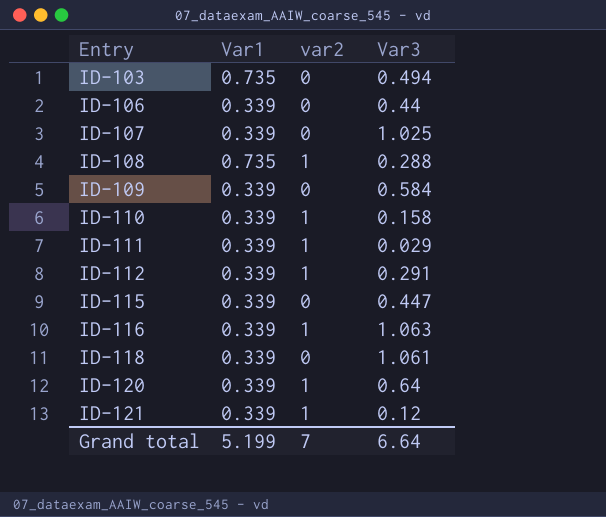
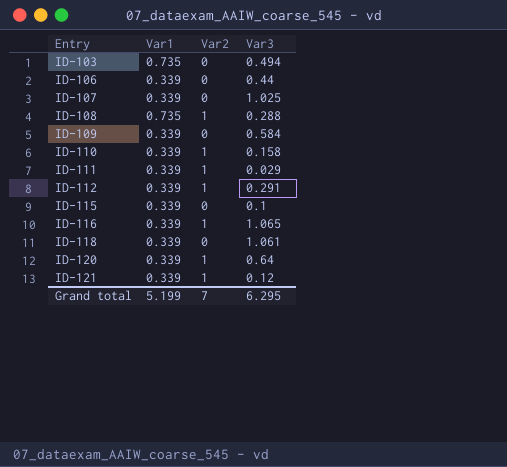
column name: var2 -> Var2
ID-115 | Var3: 0.447 -> 0.1
ID-116 | Var3: 1.063 -> 1.065
Grand total | Var3: 6.64 -> 6.295

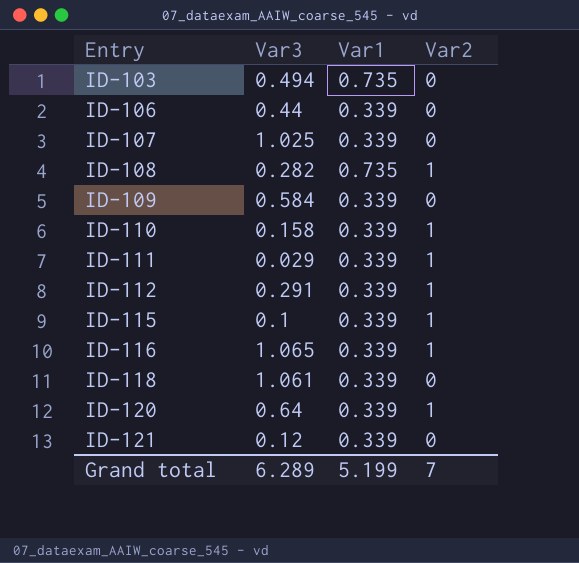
column Var3 | position: 4 -> 2
ID-108 | Var3: 0.288 -> 0.282
ID-115 | Var2: 0 -> 1
ID-121 | Var2: 1 -> 0
Grand total | Var3: 6.295 -> 6.289

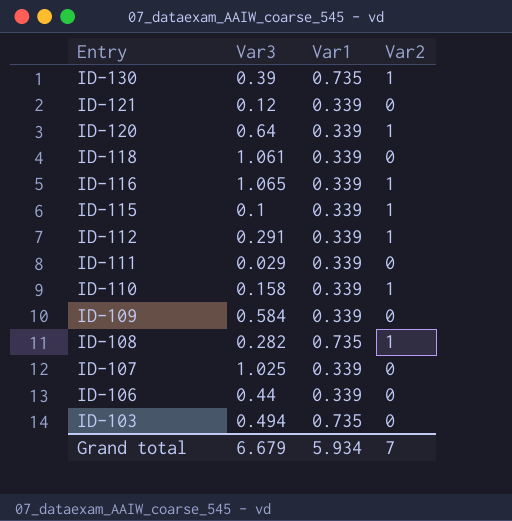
row order: Entry ascending -> Entry descending
row ID-130: none -> 0.39 | 0.735 | 1
ID-111 | Var2: 1 -> 0
Grand total | Var3: 6.289 -> 6.679
Grand total | Var1: 5.199 -> 5.934

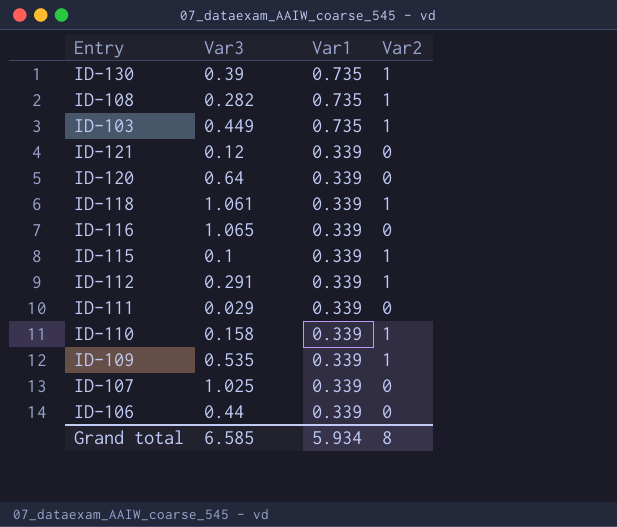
row order: Entry descending -> Var1 descending
ID-103 | Var3: 0.494 -> 0.449
ID-103 | Var2: 0 -> 1
ID-120 | Var2: 1 -> 0
ID-118 | Var2: 0 -> 1
ID-116 | Var2: 1 -> 0
ID-109 | Var3: 0.584 -> 0.535
ID-109 | Var2: 0 -> 1
Grand total | Var3: 6.679 -> 6.585
Grand total | Var2: 7 -> 8

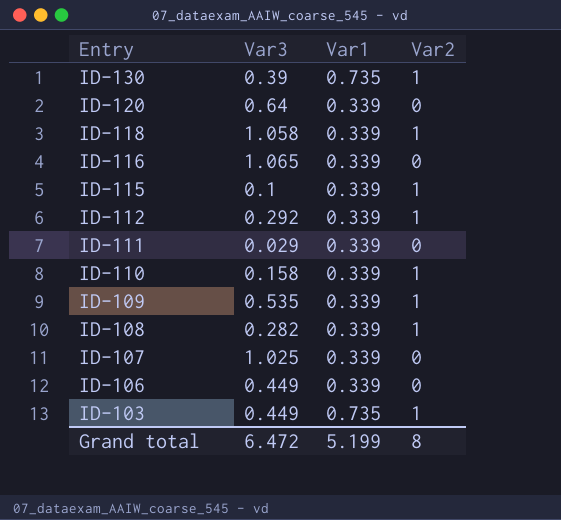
row order: Var1 descending -> Entry descending
row ID-121: 0.12 | 0.339 | 0 -> none
ID-118 | Var3: 1.061 -> 1.058
ID-112 | Var3: 0.291 -> 0.292
ID-108 | Var1: 0.735 -> 0.339
ID-106 | Var3: 0.44 -> 0.449
Grand total | Var3: 6.585 -> 6.472
Grand total | Var1: 5.934 -> 5.199

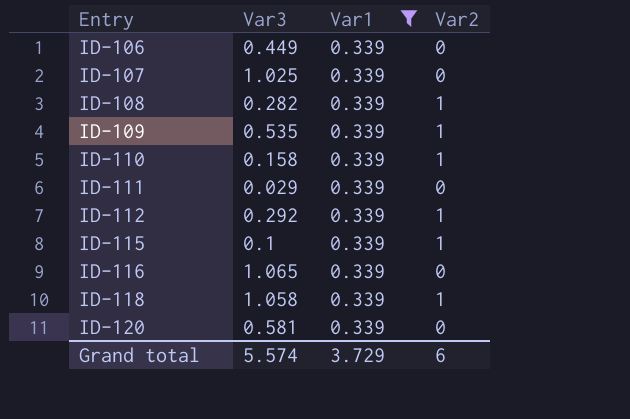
filter: none -> Var1 = 0.339
row order: Entry descending -> Entry ascending
ID-120 | Var3: 0.64 -> 0.581
Grand total | Var3: 6.472 -> 5.574
Grand total | Var1: 5.199 -> 3.729
Grand total | Var2: 8 -> 6

